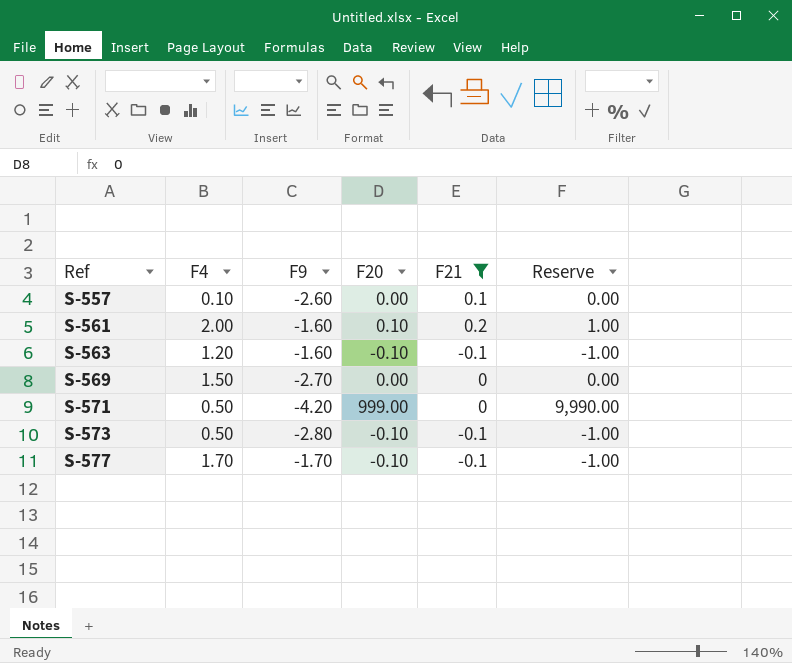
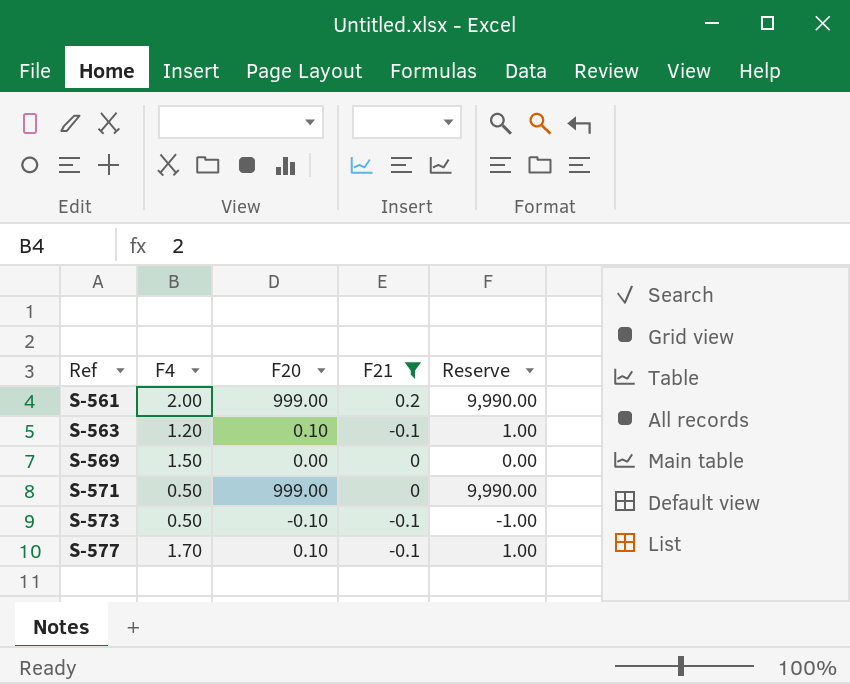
column F9 | position: 3 -> none
row S-557: 0.10 | -2.60 | 0.00 | 0.1 | 0.00 -> none
S-561 | F20: 0.10 -> 999.00
S-561 | Reserve: 1.00 -> 9,990.00
S-563 | F20: -0.10 -> 0.10
S-563 | Reserve: -1.00 -> 1.00
S-577 | F20: -0.10 -> 0.10
S-577 | Reserve: -1.00 -> 1.00

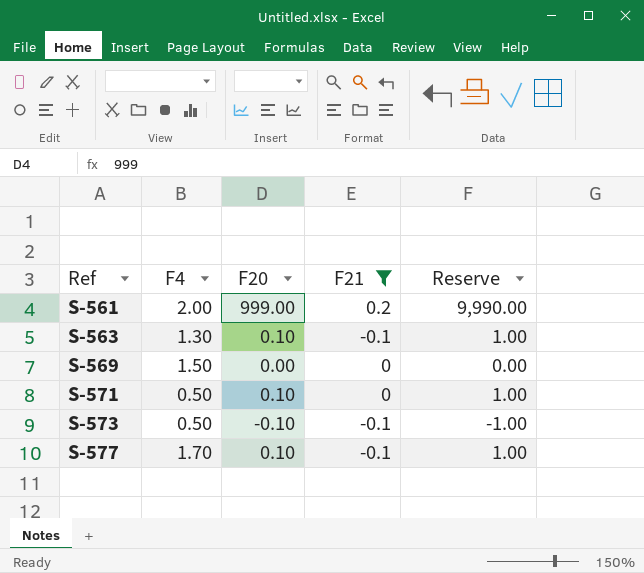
S-563 | F4: 1.20 -> 1.30
S-571 | F20: 999.00 -> 0.10
S-571 | Reserve: 9,990.00 -> 1.00

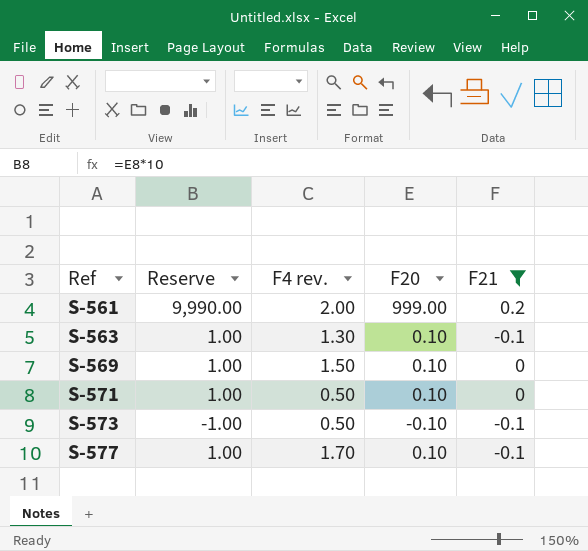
column Reserve | position: 5 -> 2
column name: F4 -> F4 rev.
S-569 | Reserve: 0.00 -> 1.00
S-569 | F20: 0.00 -> 0.10

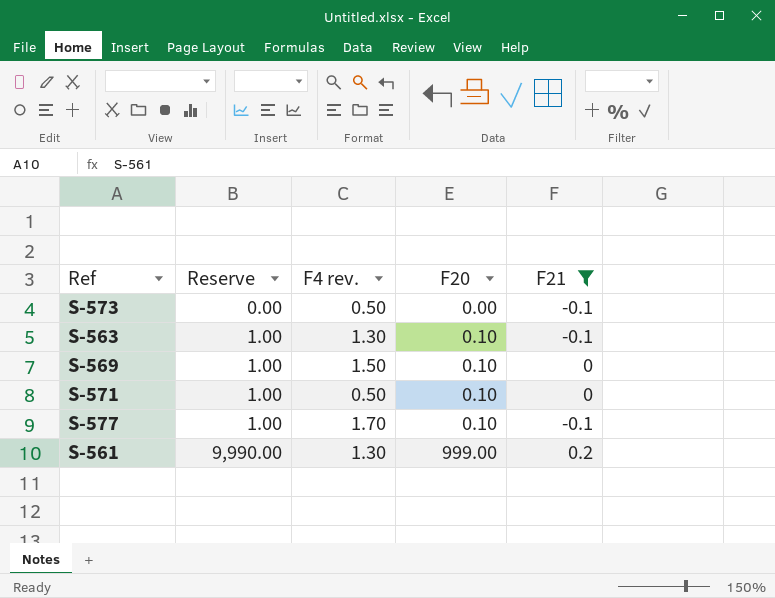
row order: Ref ascending -> Reserve ascending
S-573 | Reserve: -1.00 -> 0.00
S-573 | F20: -0.10 -> 0.00
S-561 | F4 rev.: 2.00 -> 1.30

